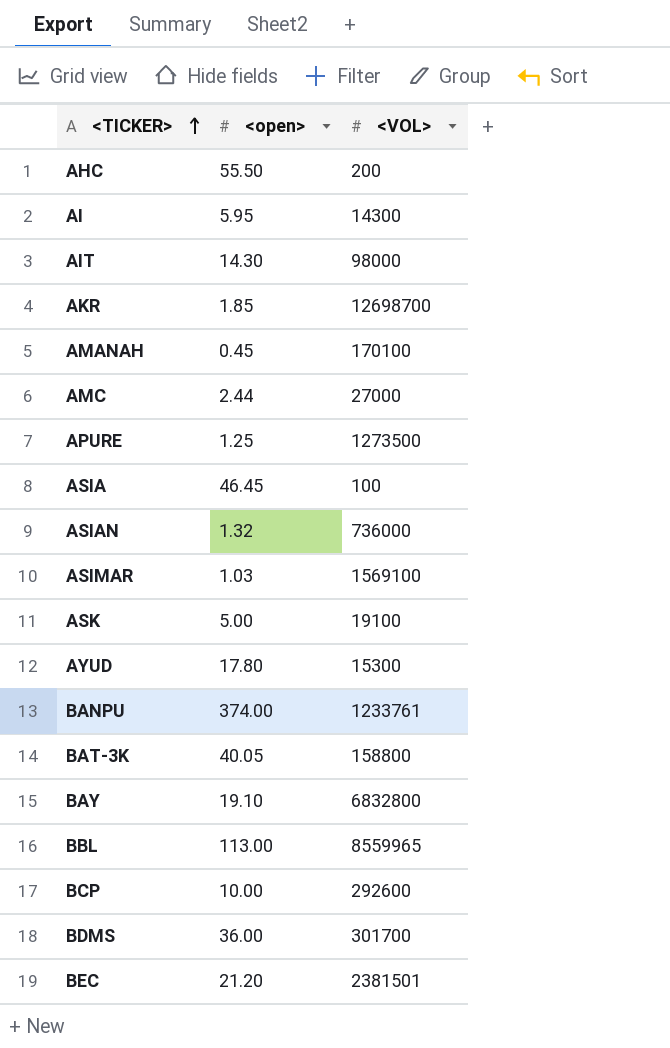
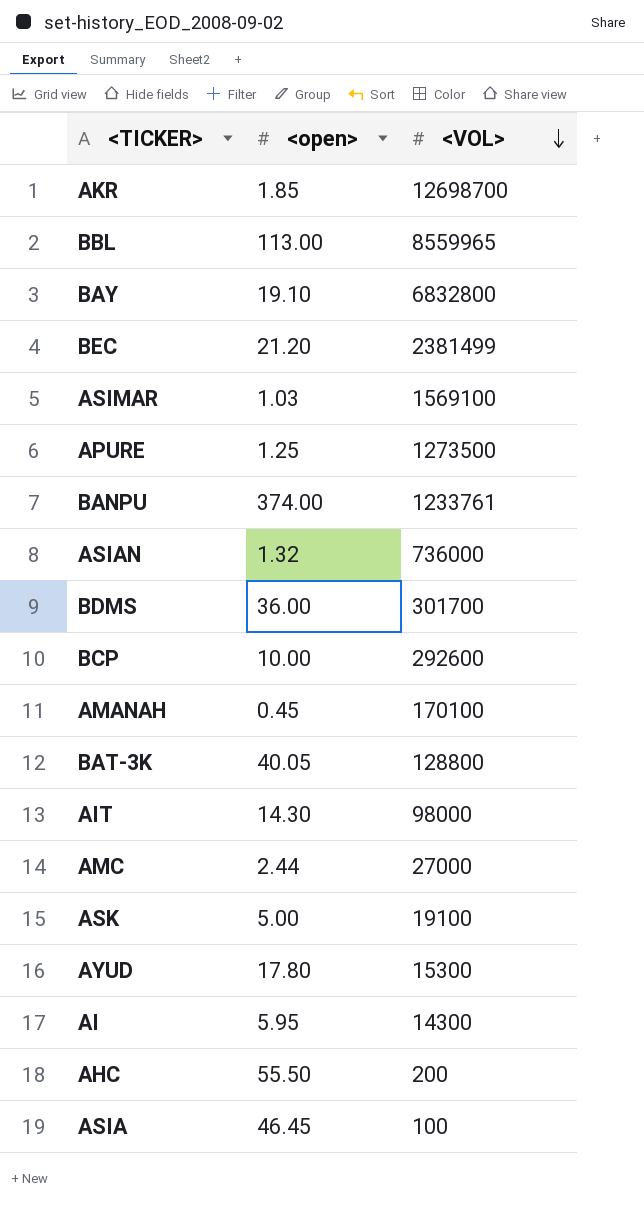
row order: <TICKER> ascending -> <VOL> descending
BEC | <VOL>: 2381501 -> 2381499
BAT-3K | <VOL>: 158800 -> 128800

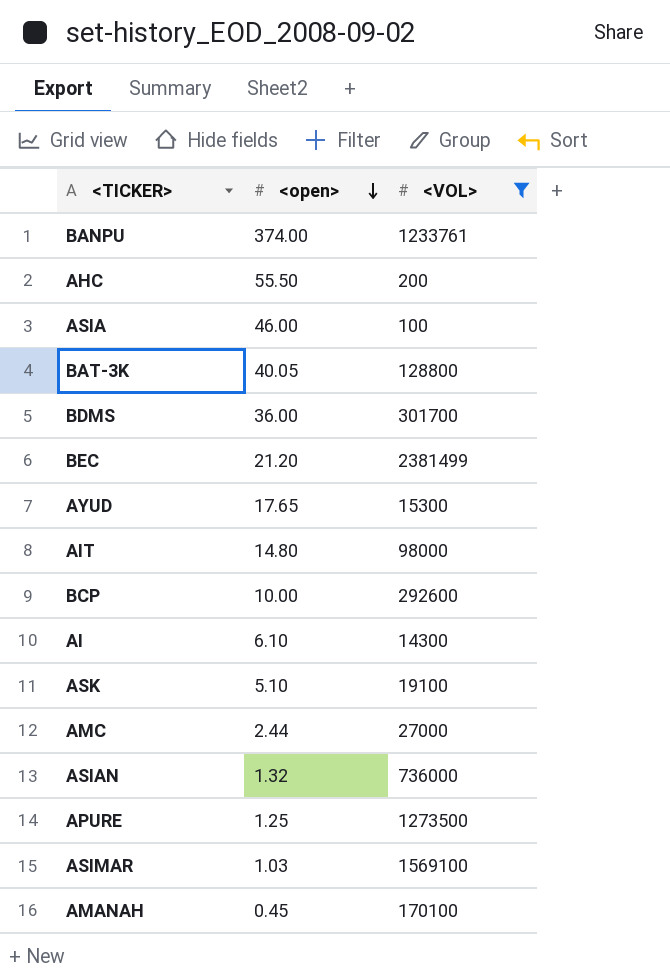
filter: none -> <VOL> <= 2381499
row order: <VOL> descending -> <open> descending
ASIA | <open>: 46.45 -> 46.00
AYUD | <open>: 17.80 -> 17.65
AIT | <open>: 14.30 -> 14.80
AI | <open>: 5.95 -> 6.10
ASK | <open>: 5.00 -> 5.10

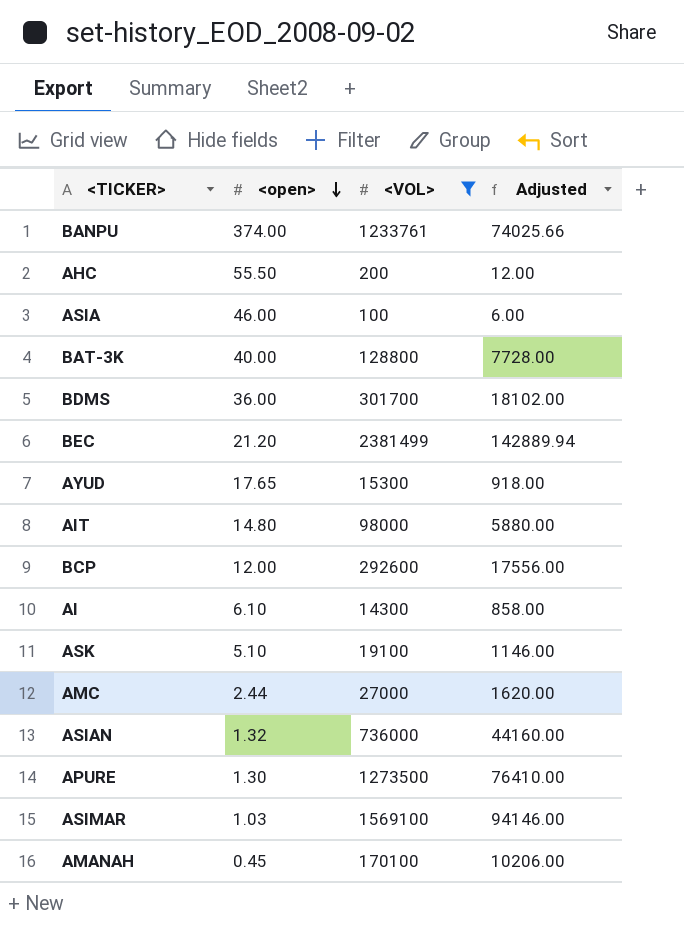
column Adjusted | formula: none -> [<VOL>] * 0.06
BAT-3K | <open>: 40.05 -> 40.00
BCP | <open>: 10.00 -> 12.00
APURE | <open>: 1.25 -> 1.30

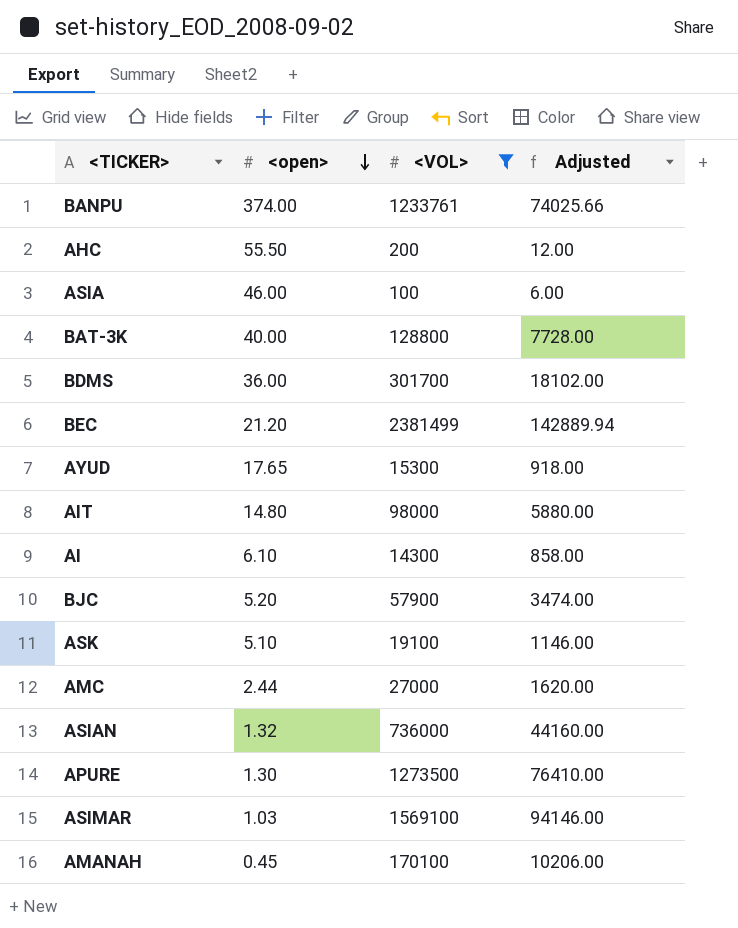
row BCP: 12.00 | 292600 | 17556.00 -> none
row BJC: none -> 5.20 | 57900 | 3474.00

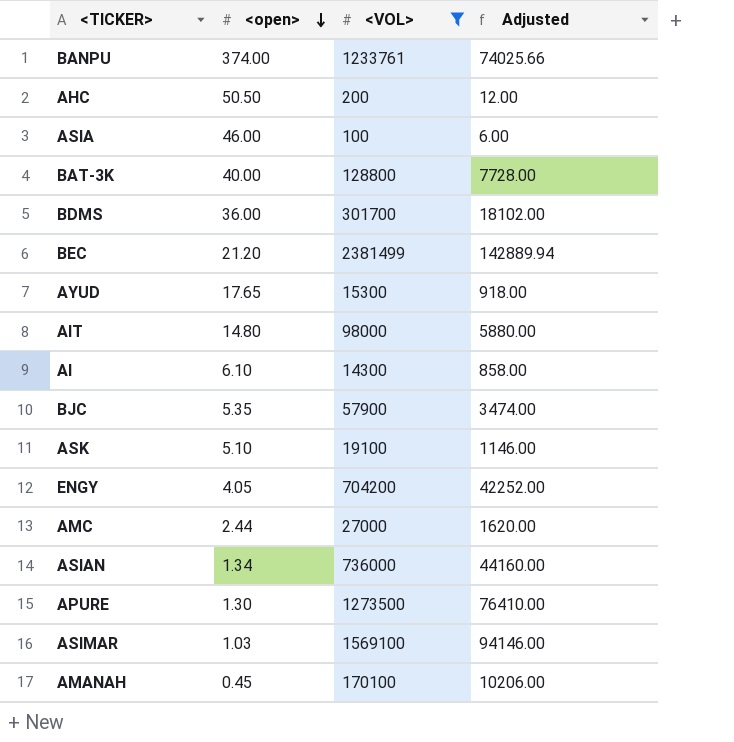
AHC | <open>: 55.50 -> 50.50
BJC | <open>: 5.20 -> 5.35
row ENGY: none -> 4.05 | 704200 | 42252.00
ASIAN | <open>: 1.32 -> 1.34

